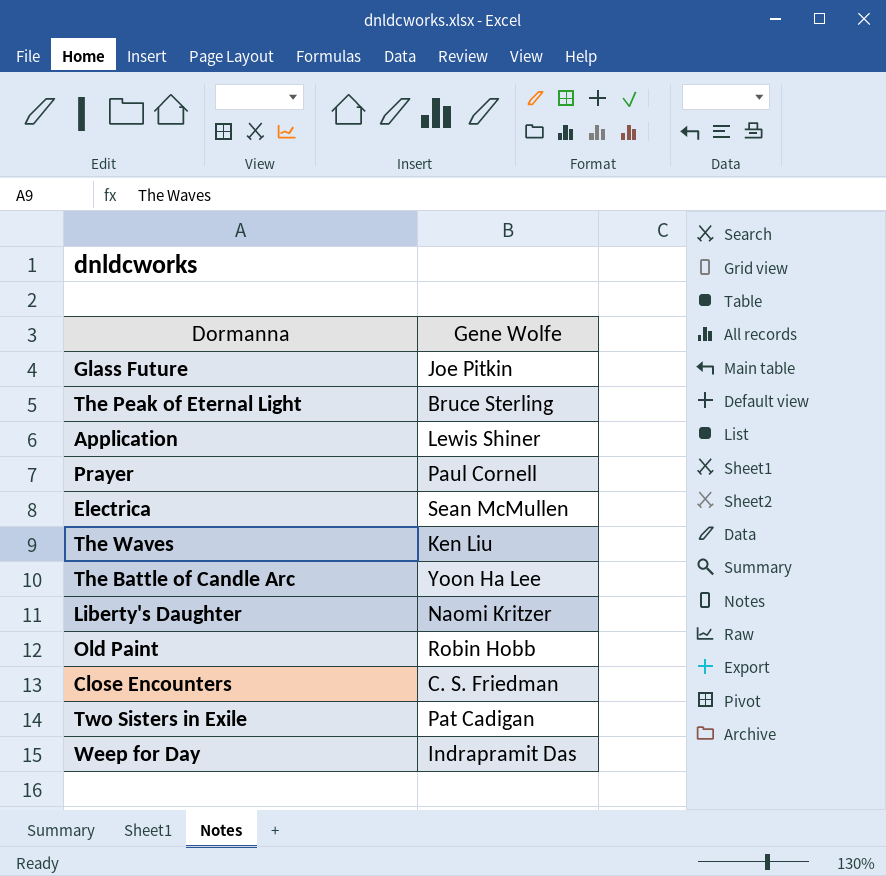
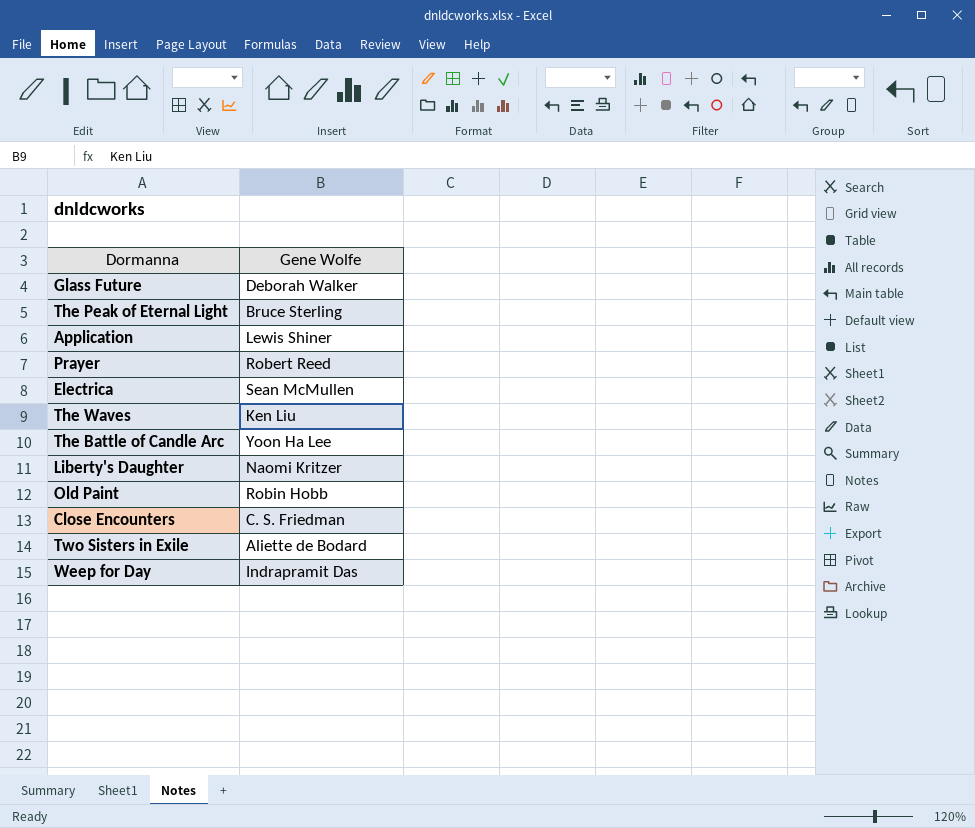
Glass Future | Gene Wolfe: Joe Pitkin -> Deborah Walker
Prayer | Gene Wolfe: Paul Cornell -> Robert Reed
Two Sisters in Exile | Gene Wolfe: Pat Cadigan -> Aliette de Bodard

